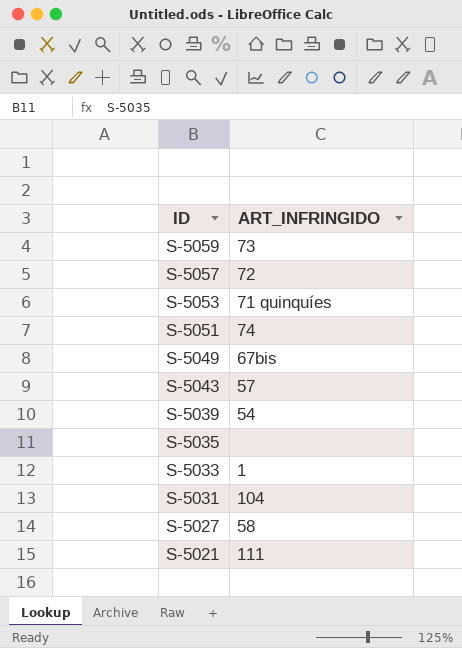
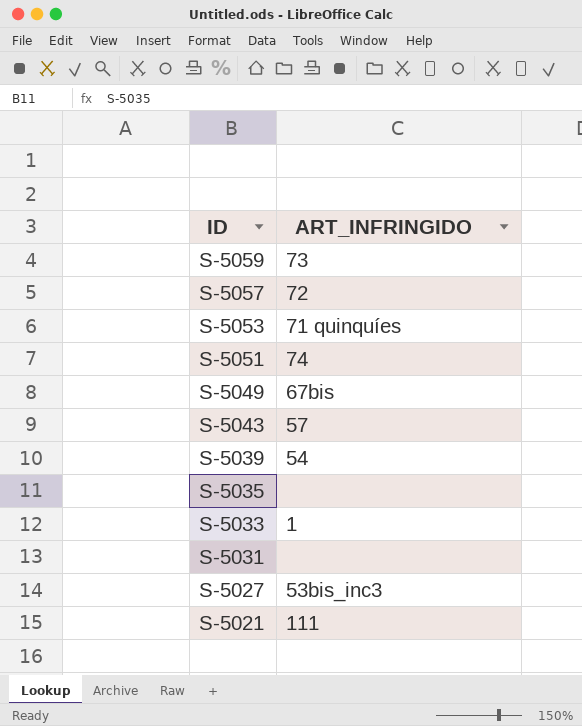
S-5031 | ART_INFRINGIDO: 104 -> none
S-5027 | ART_INFRINGIDO: 58 -> 53bis_inc3

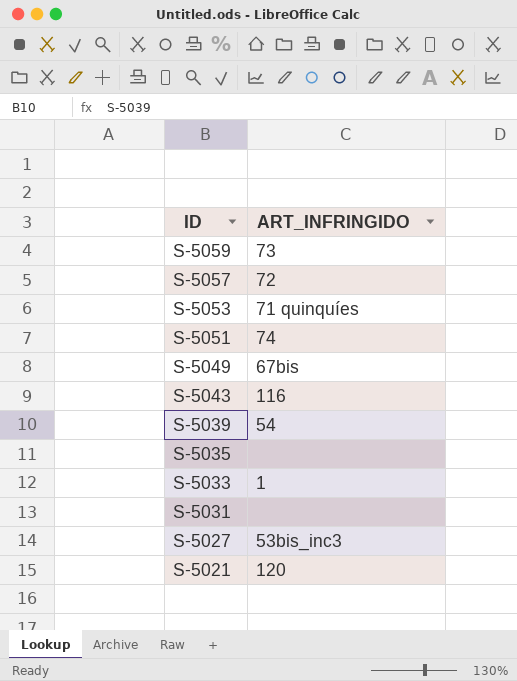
S-5043 | ART_INFRINGIDO: 57 -> 116
S-5021 | ART_INFRINGIDO: 111 -> 120

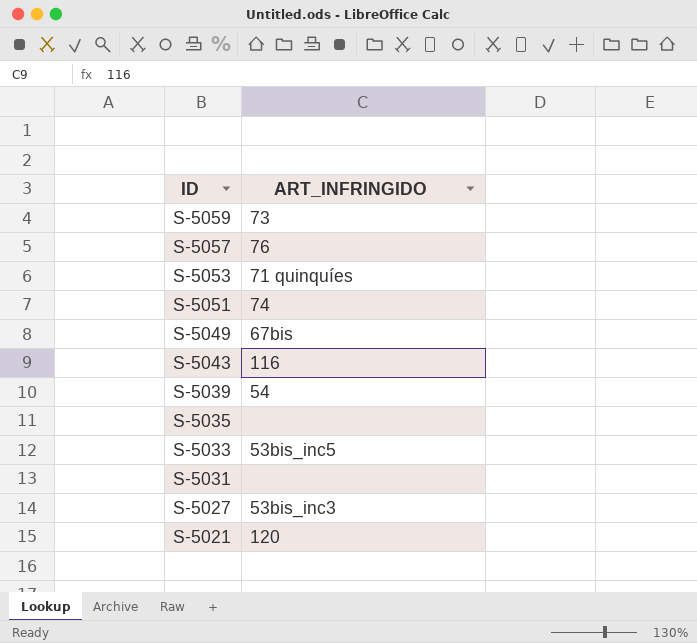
S-5057 | ART_INFRINGIDO: 72 -> 76
S-5033 | ART_INFRINGIDO: 1 -> 53bis_inc5

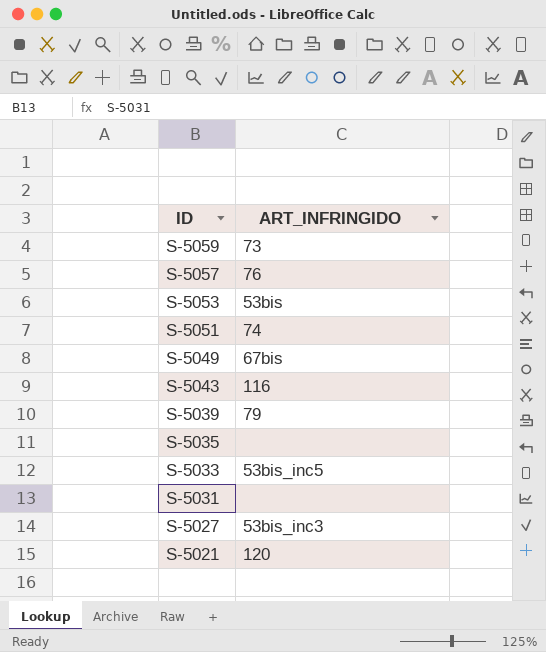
S-5053 | ART_INFRINGIDO: 71 quinquíes -> 53bis
S-5039 | ART_INFRINGIDO: 54 -> 79

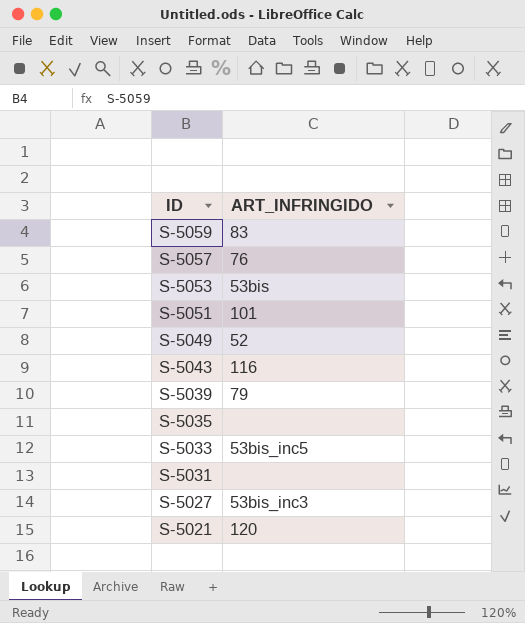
S-5059 | ART_INFRINGIDO: 73 -> 83
S-5051 | ART_INFRINGIDO: 74 -> 101
S-5049 | ART_INFRINGIDO: 67bis -> 52

